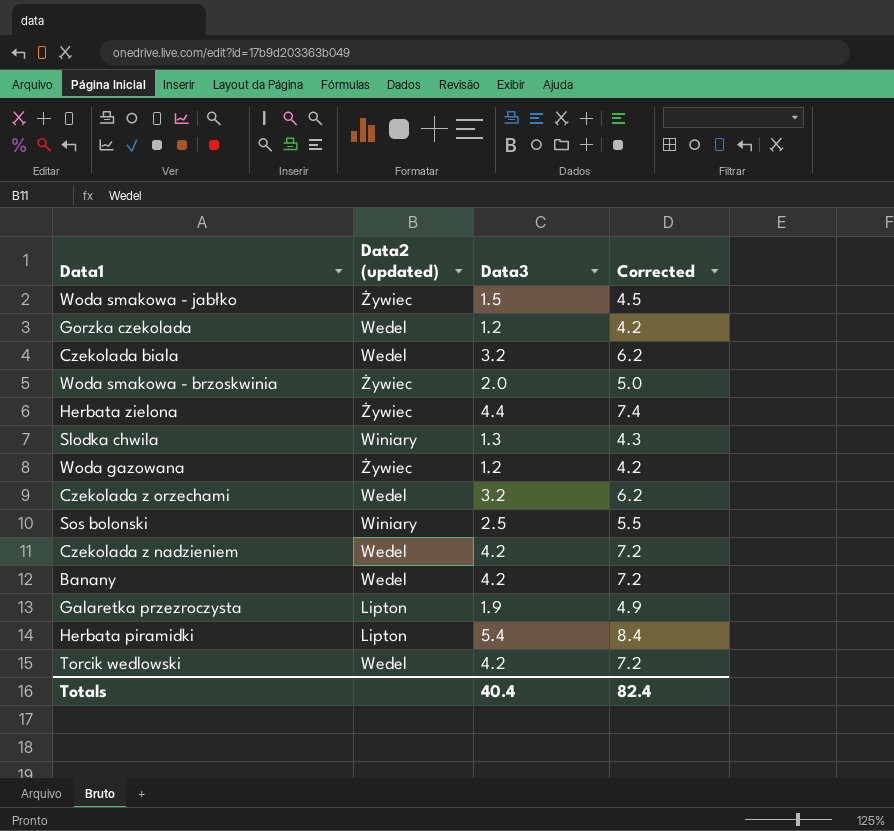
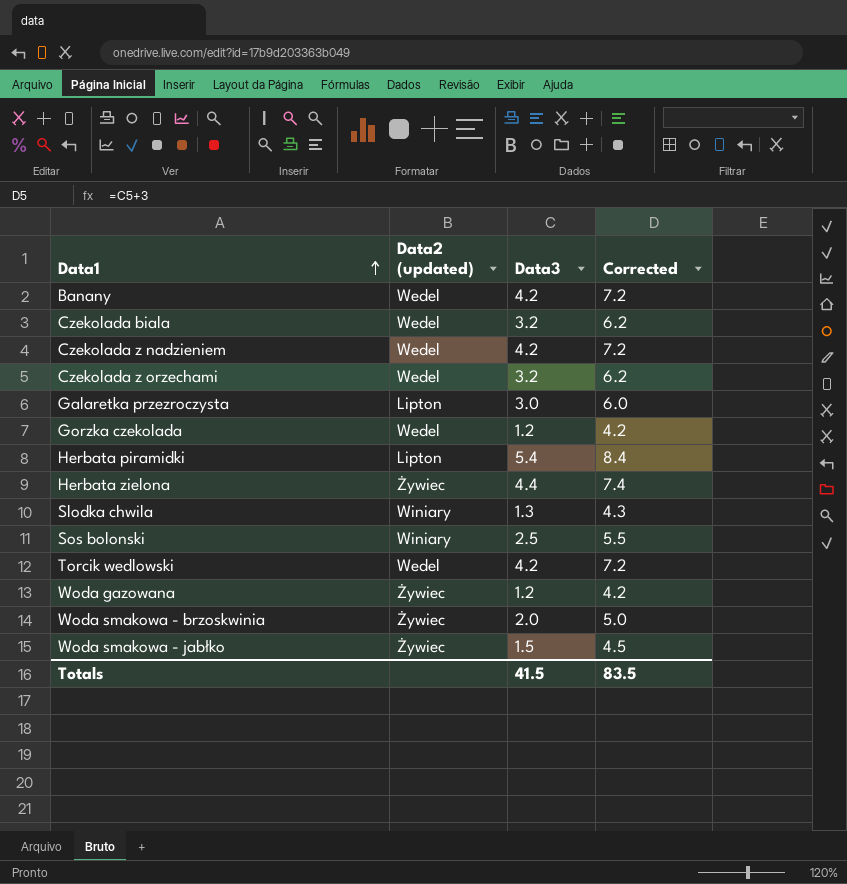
row order: none -> Data1 ascending
Galaretka przezroczysta | Data3: 1.9 -> 3.0
Galaretka przezroczysta | Corrected: 4.9 -> 6.0
Totals | Data3: 40.4 -> 41.5
Totals | Corrected: 82.4 -> 83.5

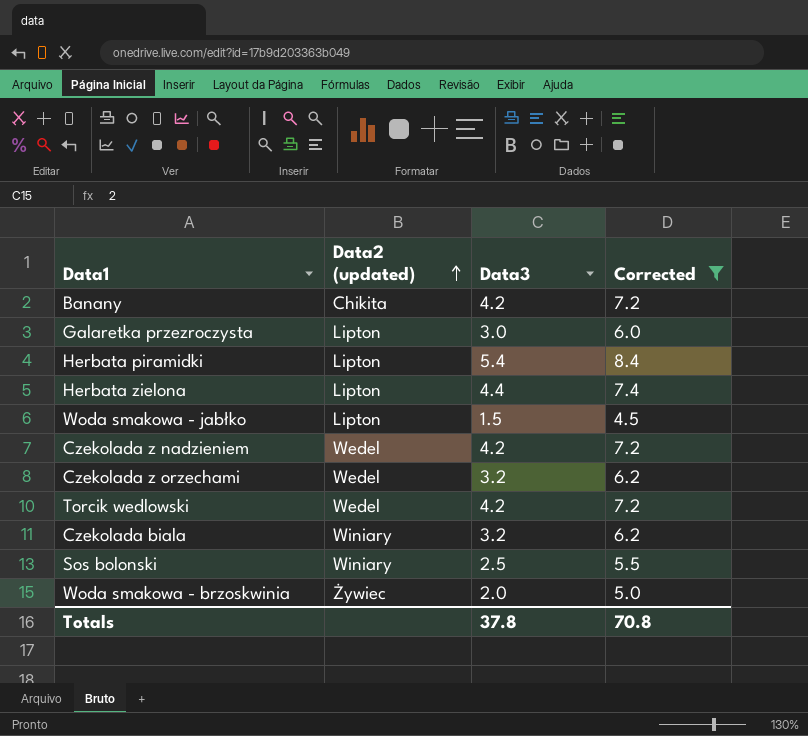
filter: none -> Corrected >= 4.5
row order: Data1 ascending -> Data2 (updated) ascending
Banany | Data2 (updated): Wedel -> Chikita
Herbata zielona | Data2 (updated): Żywiec -> Lipton
Woda smakowa - jabłko | Data2 (updated): Żywiec -> Lipton
Czekolada biala | Data2 (updated): Wedel -> Winiary
Totals | Data3: 41.5 -> 37.8
Totals | Corrected: 83.5 -> 70.8

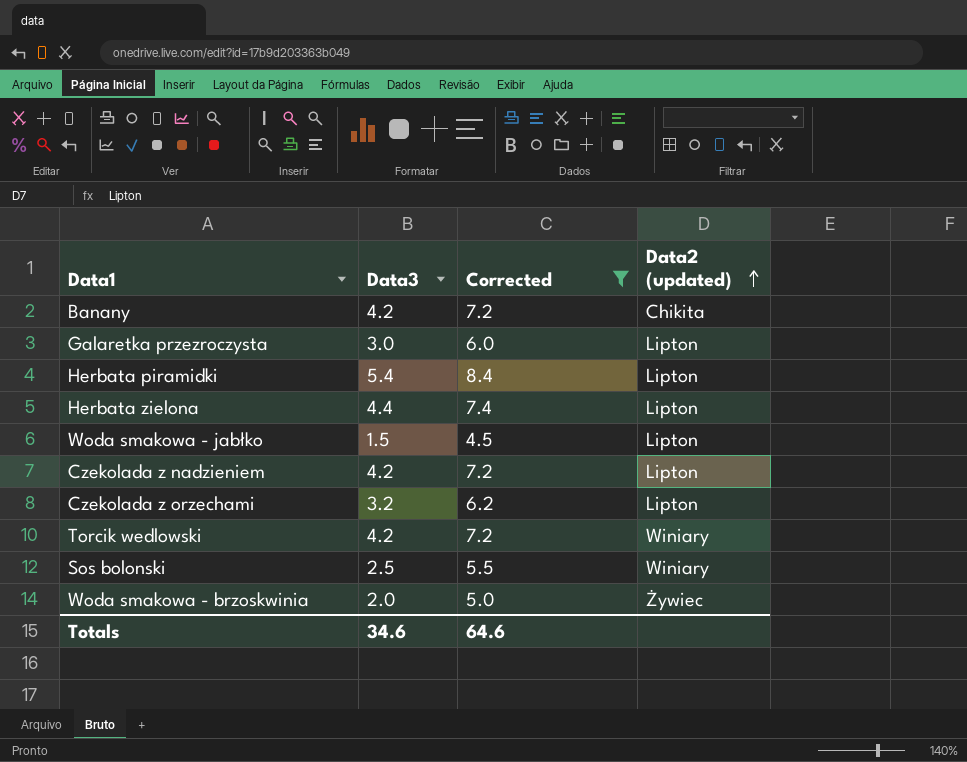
column Data2 (updated) | position: 2 -> 4
row Czekolada biala: Winiary | 3.2 | 6.2 -> none
Czekolada z nadzieniem | Data2 (updated): Wedel -> Lipton
Czekolada z orzechami | Data2 (updated): Wedel -> Lipton
Torcik wedlowski | Data2 (updated): Wedel -> Winiary
Totals | Data3: 37.8 -> 34.6
Totals | Corrected: 70.8 -> 64.6

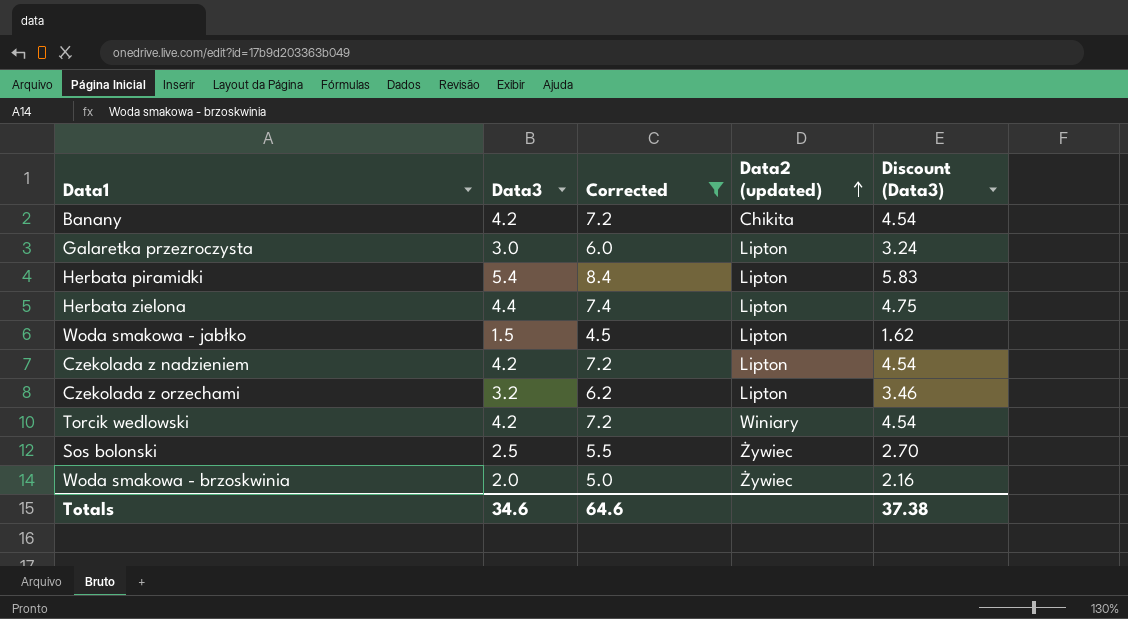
column Discount (Data3) | formula: none -> [Data3] * 1.08
Sos bolonski | Data2 (updated): Winiary -> Żywiec

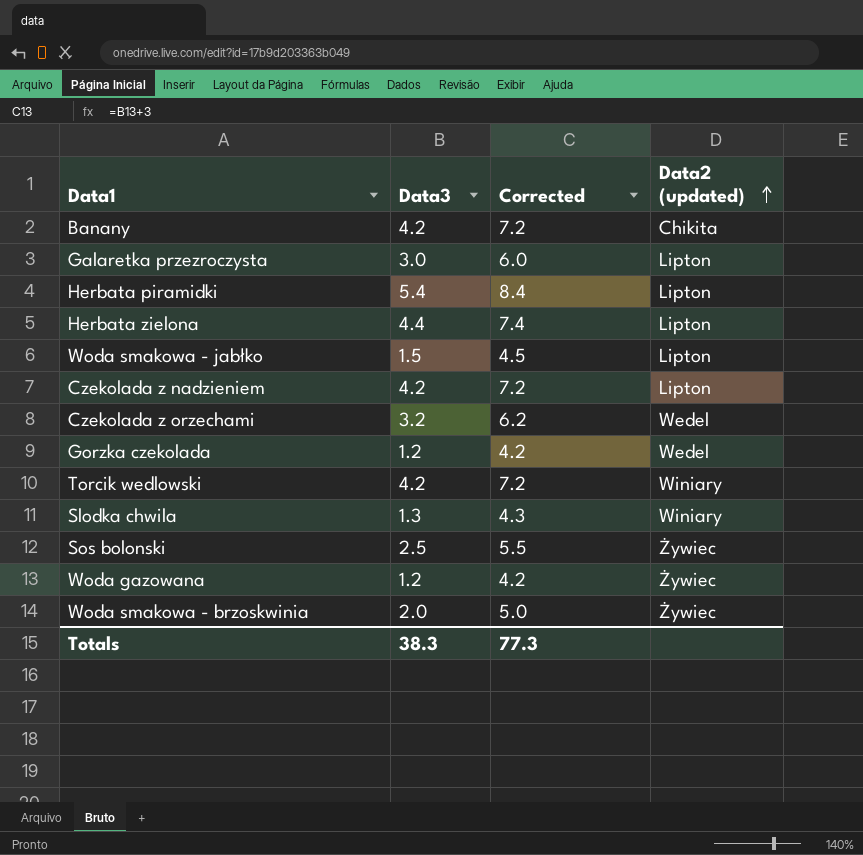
filter: Corrected >= 4.5 -> none
column Discount (Data3) | formula: [Data3] * 1.08 -> none
Czekolada z orzechami | Data2 (updated): Lipton -> Wedel
Totals | Data3: 34.6 -> 38.3
Totals | Corrected: 64.6 -> 77.3

